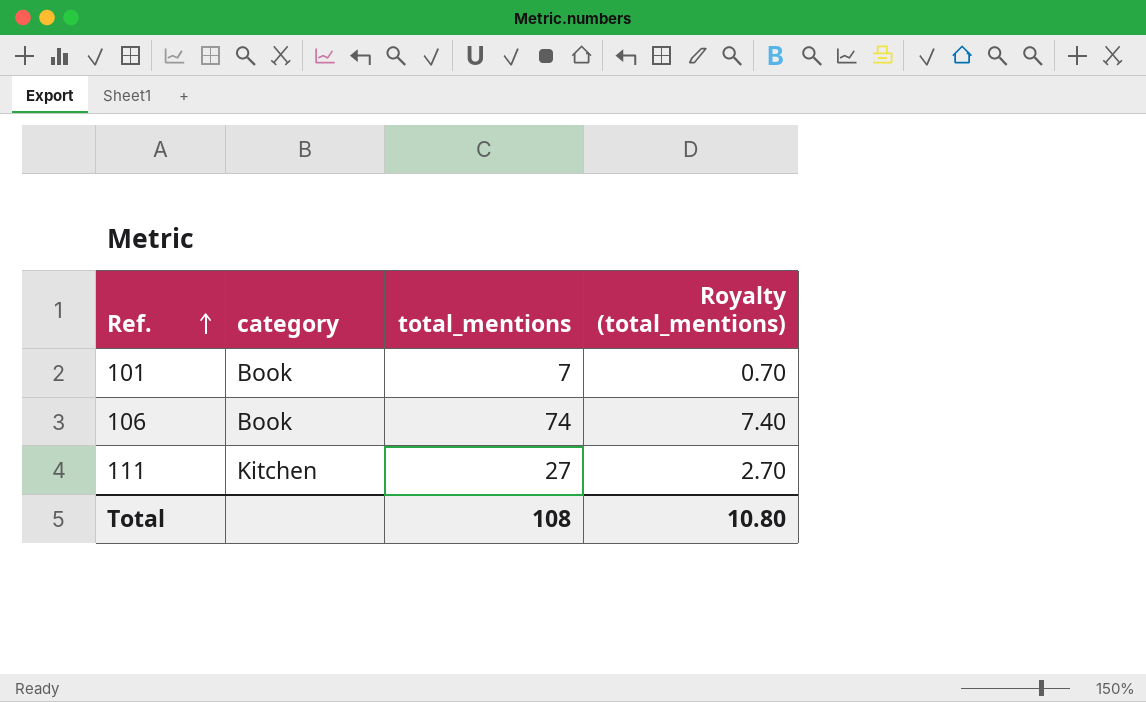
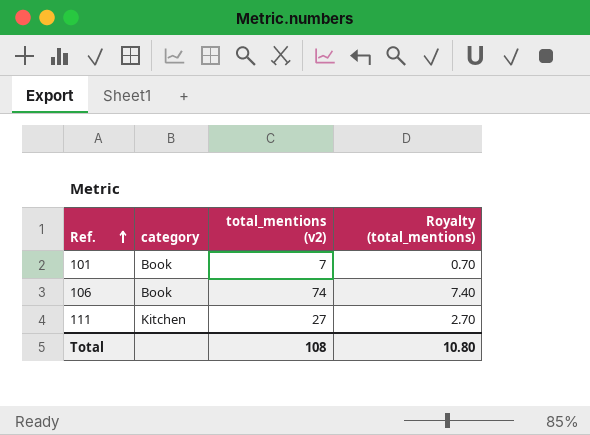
column name: total_mentions -> total_mentions (v2)

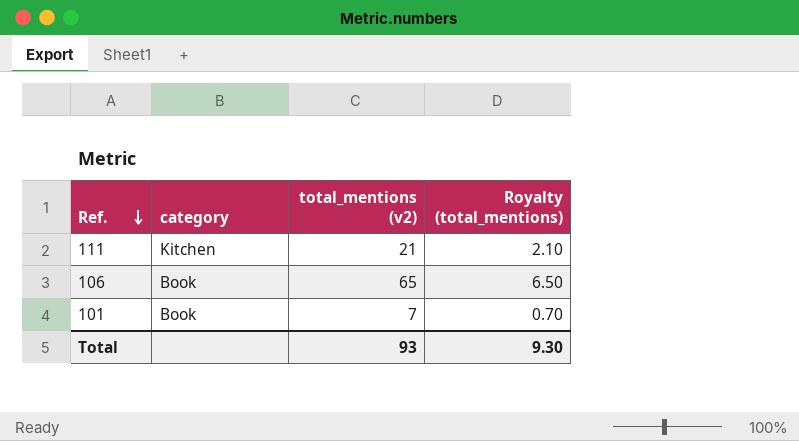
row order: Ref. ascending -> Ref. descending
111 | total_mentions (v2): 27 -> 21
111 | Royalty (total_mentions): 2.70 -> 2.10
106 | total_mentions (v2): 74 -> 65
106 | Royalty (total_mentions): 7.40 -> 6.50
Total | total_mentions (v2): 108 -> 93
Total | Royalty (total_mentions): 10.80 -> 9.30

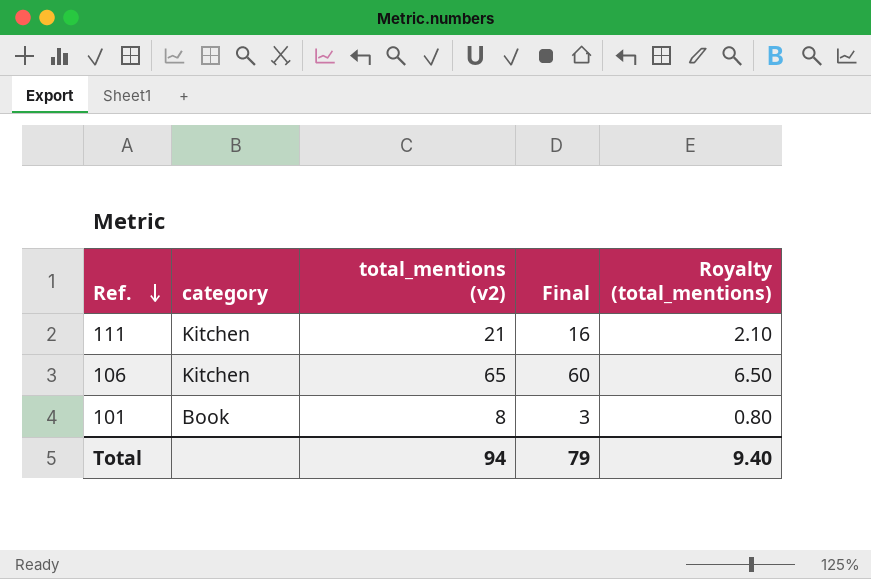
column Final | formula: none -> [total_mentions (v2)] - 5
106 | category: Book -> Kitchen
101 | total_mentions (v2): 7 -> 8
101 | Royalty (total_mentions): 0.70 -> 0.80
Total | total_mentions (v2): 93 -> 94
Total | Royalty (total_mentions): 9.30 -> 9.40

